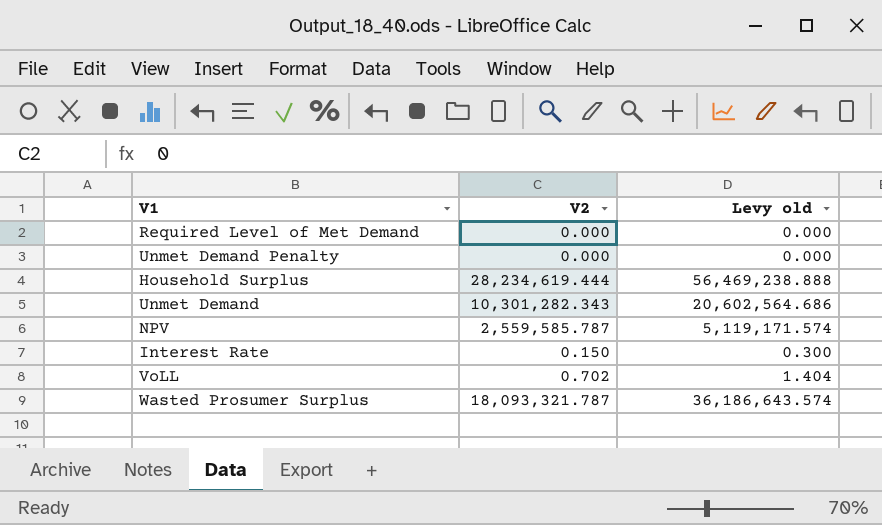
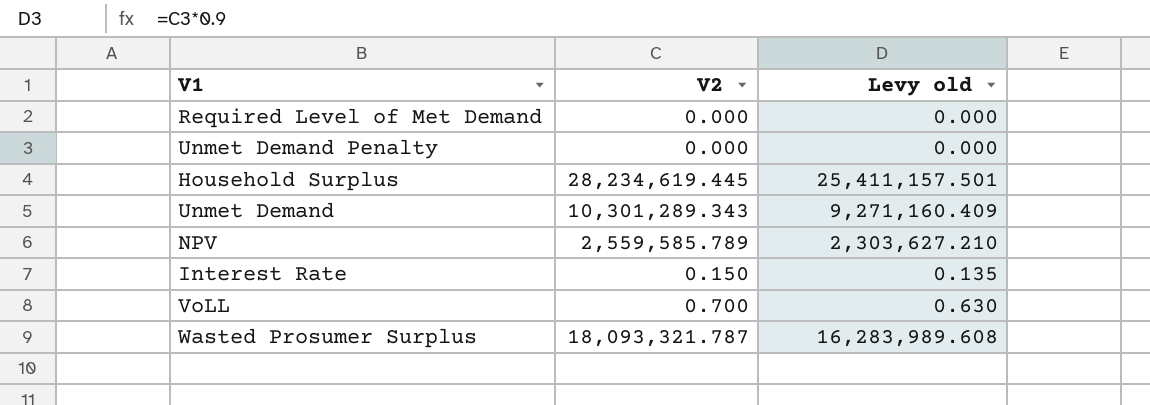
column Levy old | formula: [V2] * 2 -> [V2] * 0.9
Household Surplus | V2: 28,234,619.444 -> 28,234,619.445
Unmet Demand | V2: 10,301,282.343 -> 10,301,289.343
NPV | V2: 2,559,585.787 -> 2,559,585.789
VoLL | V2: 0.702 -> 0.700

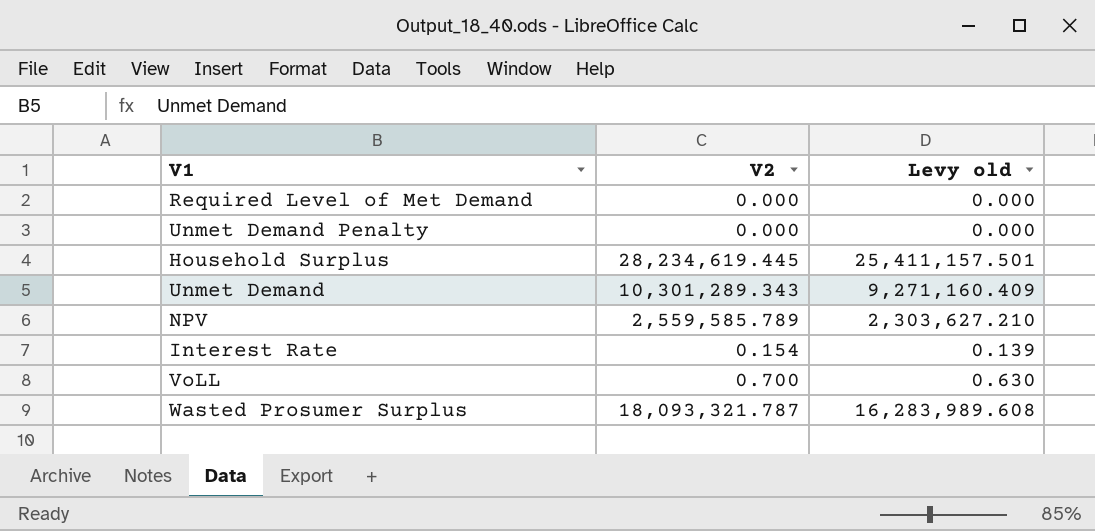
Interest Rate | V2: 0.150 -> 0.154
Interest Rate | Levy old: 0.135 -> 0.139

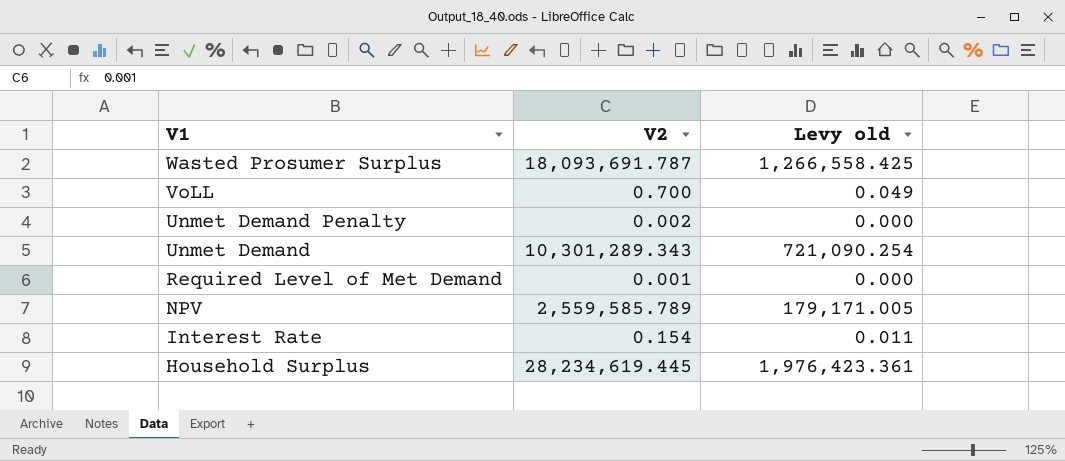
row order: none -> V1 descending
column Levy old | formula: [V2] * 0.9 -> [V2] * 0.07
Wasted Prosumer Surplus | V2: 18,093,321.787 -> 18,093,691.787
Unmet Demand Penalty | V2: 0.000 -> 0.002
Required Level of Met Demand | V2: 0.000 -> 0.001

